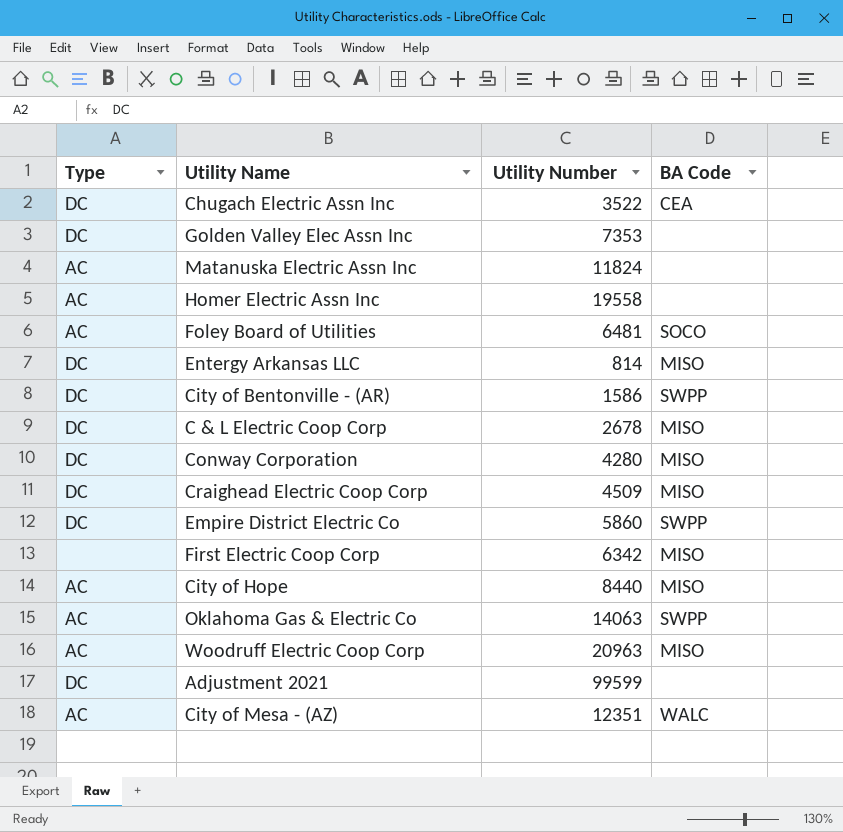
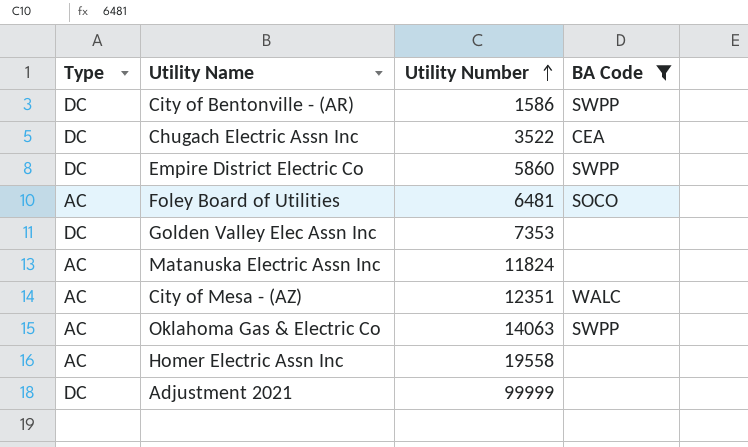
filter: none -> BA Code != MISO
row order: none -> Utility Number ascending
Adjustment 2021 | Utility Number: 99599 -> 99999

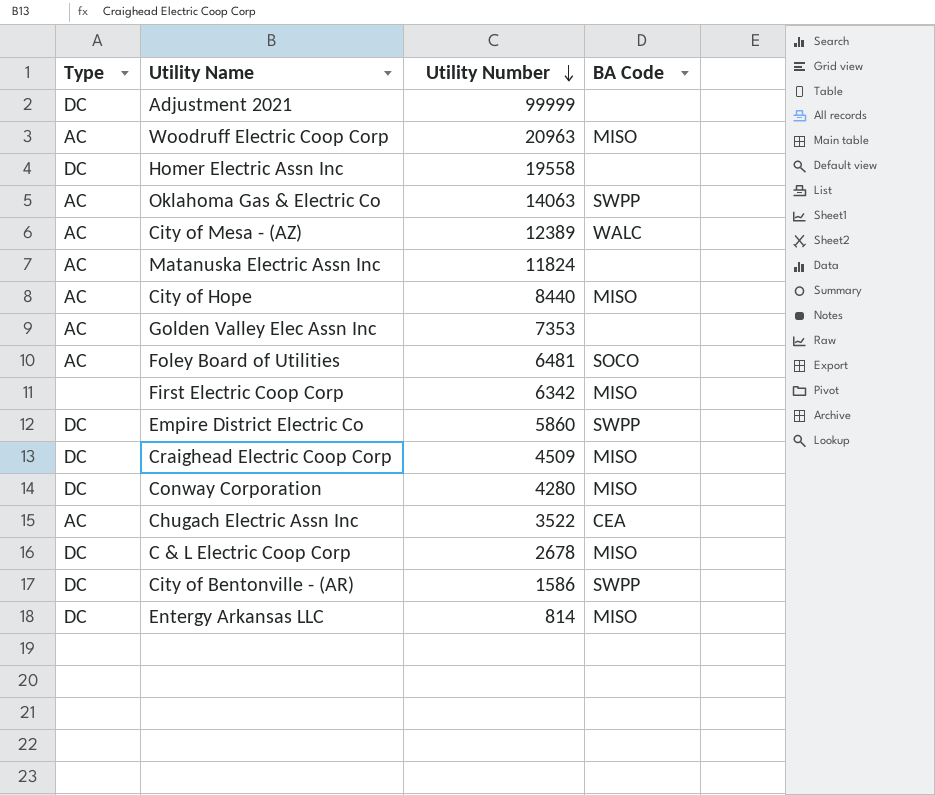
filter: BA Code != MISO -> none
row order: Utility Number ascending -> Utility Number descending
Homer Electric Assn Inc | Type: AC -> DC
City of Mesa - (AZ) | Utility Number: 12351 -> 12389
Golden Valley Elec Assn Inc | Type: DC -> AC
Chugach Electric Assn Inc | Type: DC -> AC

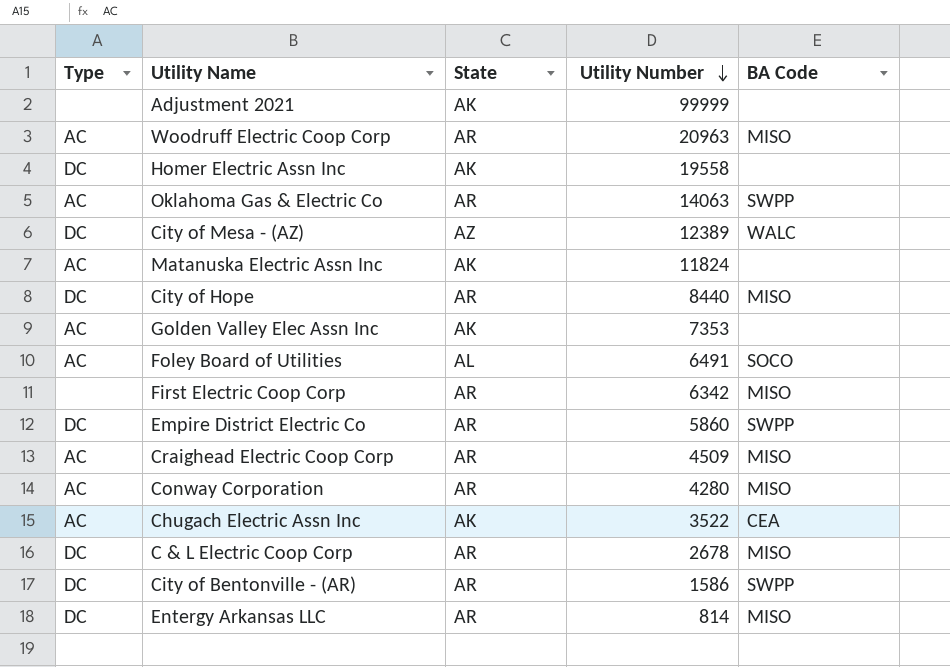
column State | position: none -> 3
Adjustment 2021 | Type: DC -> none
City of Mesa - (AZ) | Type: AC -> DC
City of Hope | Type: AC -> DC
Foley Board of Utilities | Utility Number: 6481 -> 6491
Craighead Electric Coop Corp | Type: DC -> AC
Conway Corporation | Type: DC -> AC

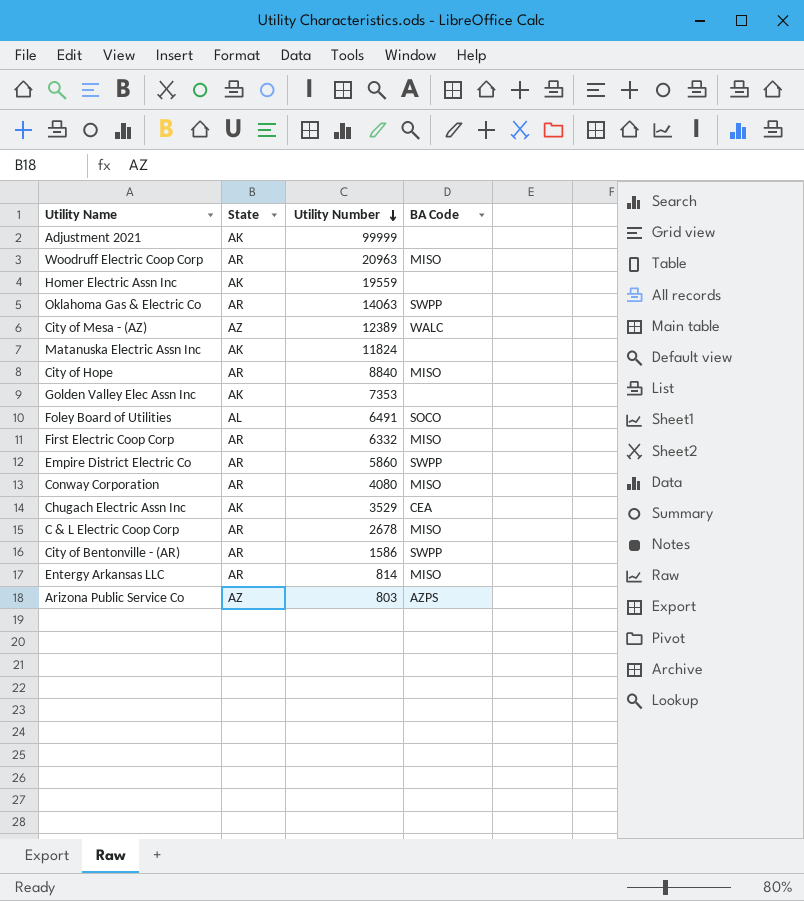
column Type | position: 1 -> none
row Craighead Electric Coop Corp: AC | AR | 4509 | MISO -> none
Homer Electric Assn Inc | Utility Number: 19558 -> 19559
City of Hope | Utility Number: 8440 -> 8840
First Electric Coop Corp | Utility Number: 6342 -> 6332
Conway Corporation | Utility Number: 4280 -> 4080
Chugach Electric Assn Inc | Utility Number: 3522 -> 3529
row Arizona Public Service Co: none -> AZ | 803 | AZPS

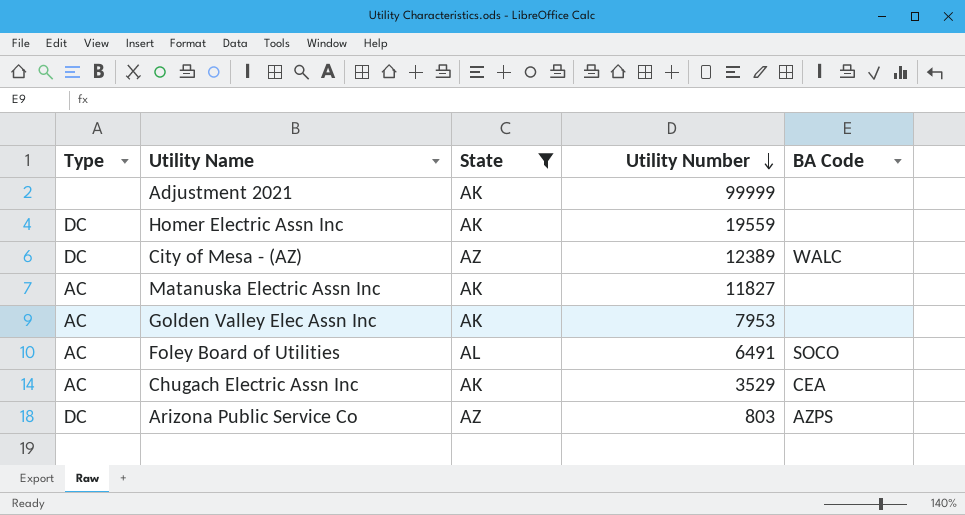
filter: none -> State != AR
column Type | position: none -> 1
Matanuska Electric Assn Inc | Utility Number: 11824 -> 11827
Golden Valley Elec Assn Inc | Utility Number: 7353 -> 7953

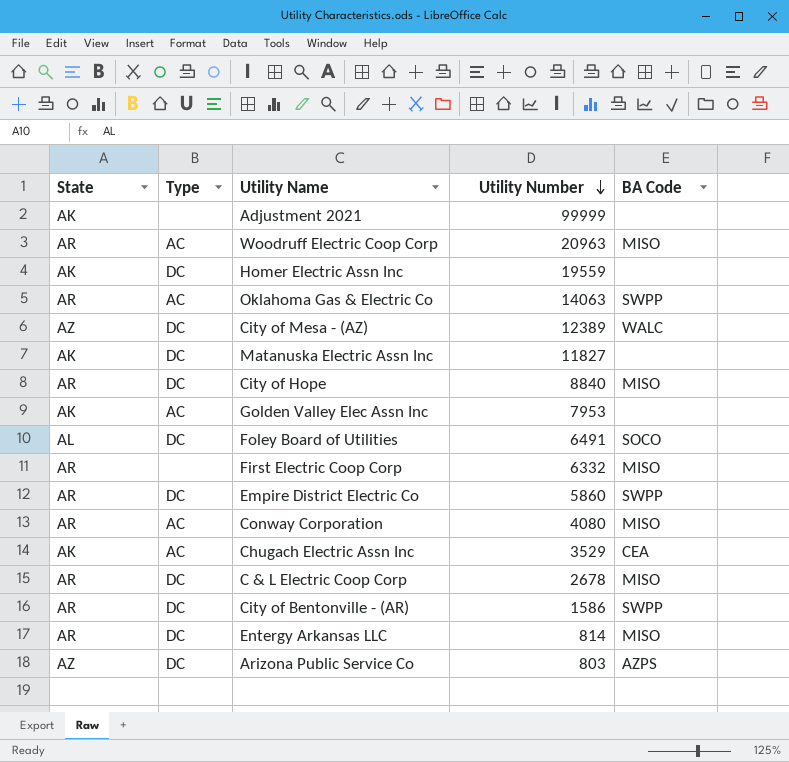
filter: State != AR -> none
column State | position: 3 -> 1
Matanuska Electric Assn Inc | Type: AC -> DC
Foley Board of Utilities | Type: AC -> DC

